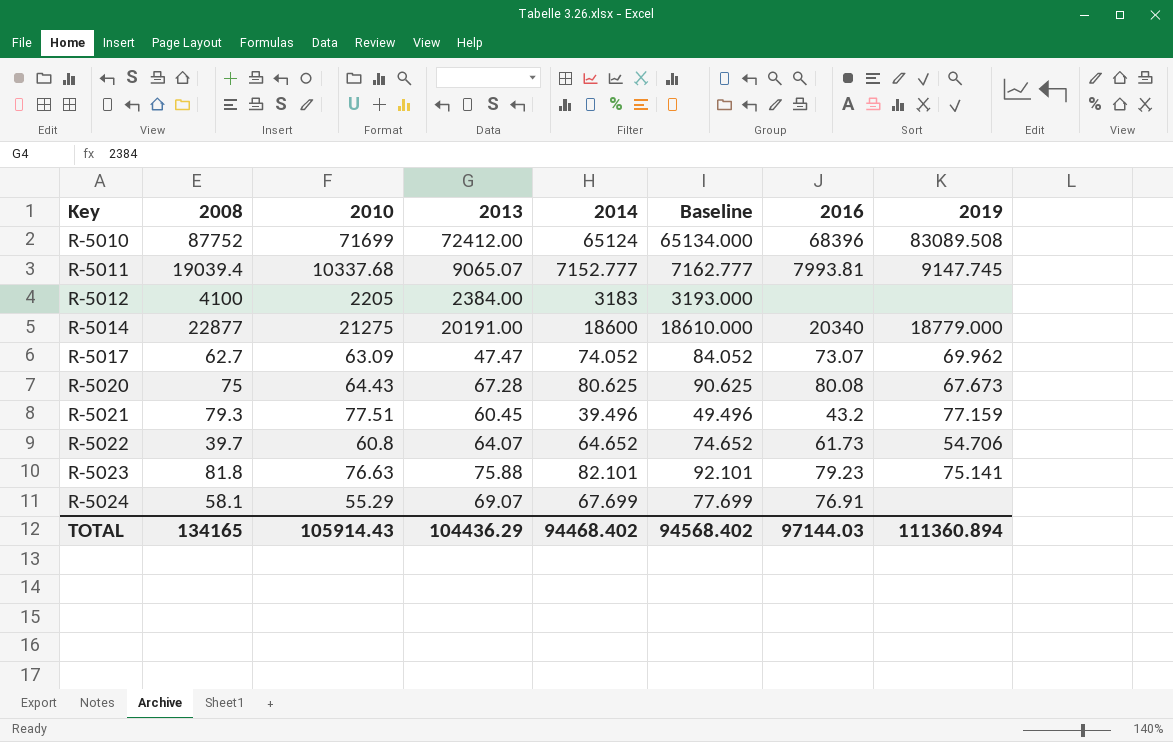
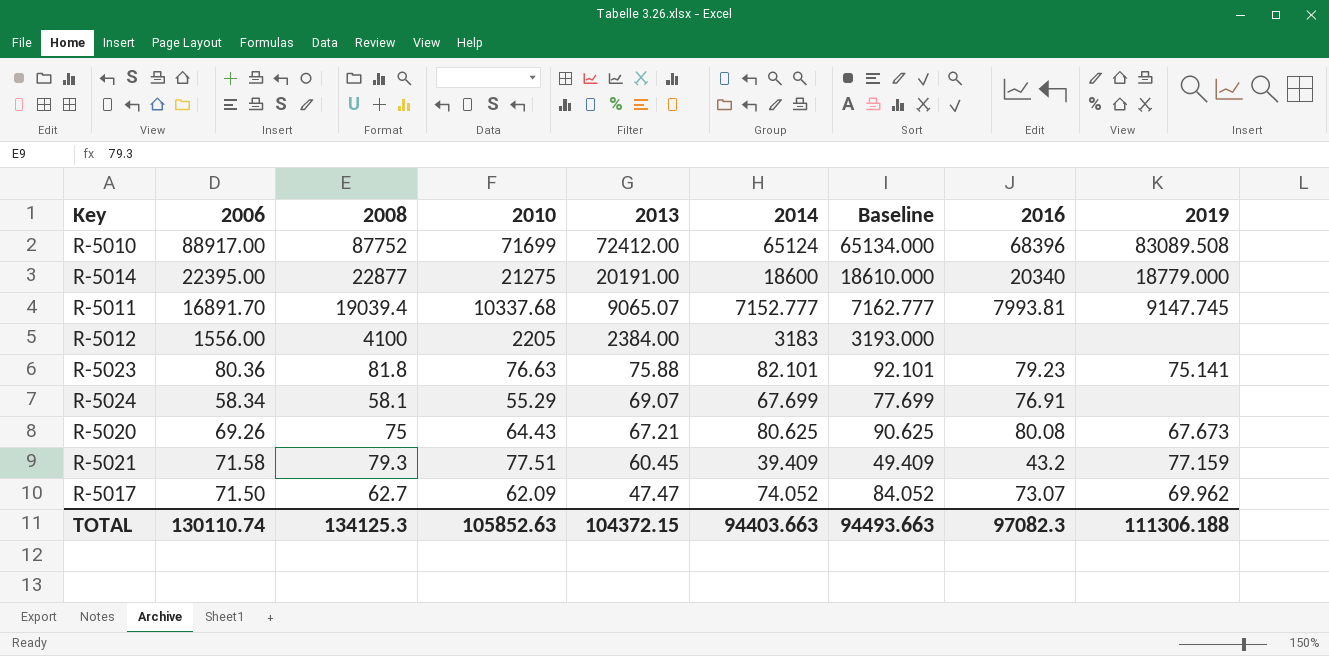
row order: Key ascending -> 2013 descending
column 2006 | position: none -> 2
row R-5022: 39.7 | 60.8 | 64.07 | 64.652 | 74.652 | 61.73 | 54.706 -> none
R-5020 | 2013: 67.28 -> 67.21
R-5021 | 2014: 39.496 -> 39.409
R-5021 | Baseline: 49.496 -> 49.409
R-5017 | 2010: 63.09 -> 62.09
TOTAL | 2008: 134165 -> 134125.3
TOTAL | 2010: 105914.43 -> 105852.63
TOTAL | 2013: 104436.29 -> 104372.15
TOTAL | 2014: 94468.402 -> 94403.663
TOTAL | Baseline: 94568.402 -> 94493.663
TOTAL | 2016: 97144.03 -> 97082.3
TOTAL | 2019: 111360.894 -> 111306.188

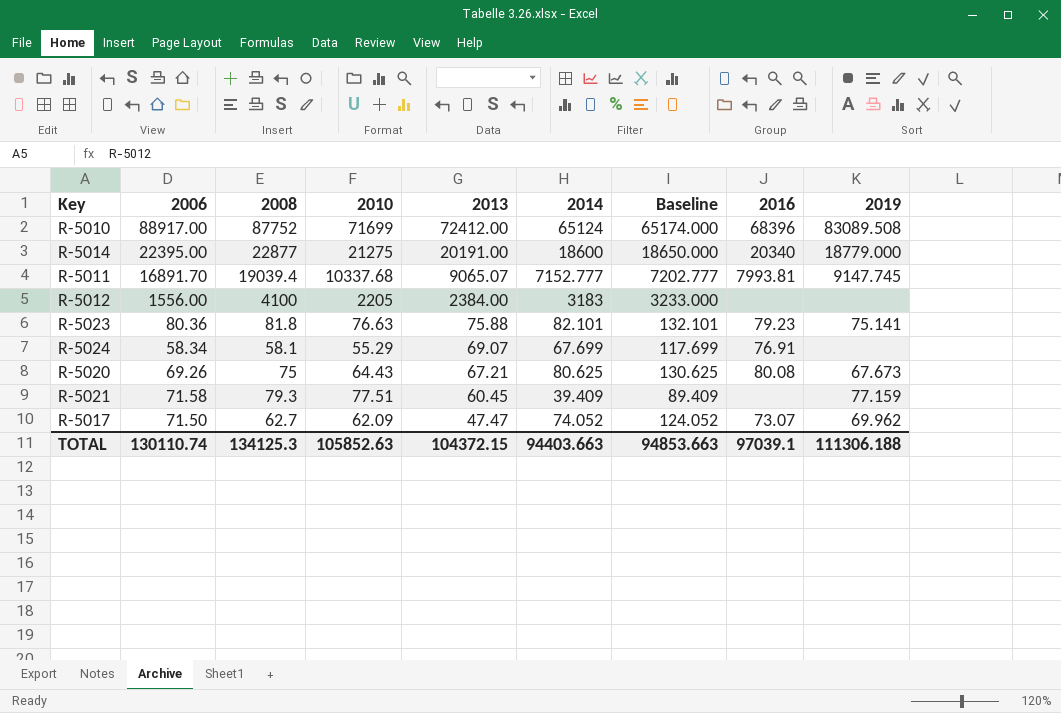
column Baseline | formula: [2014] + 10 -> [2014] + 50
R-5021 | 2016: 43.2 -> none
TOTAL | Baseline: 94493.663 -> 94853.663
TOTAL | 2016: 97082.3 -> 97039.1

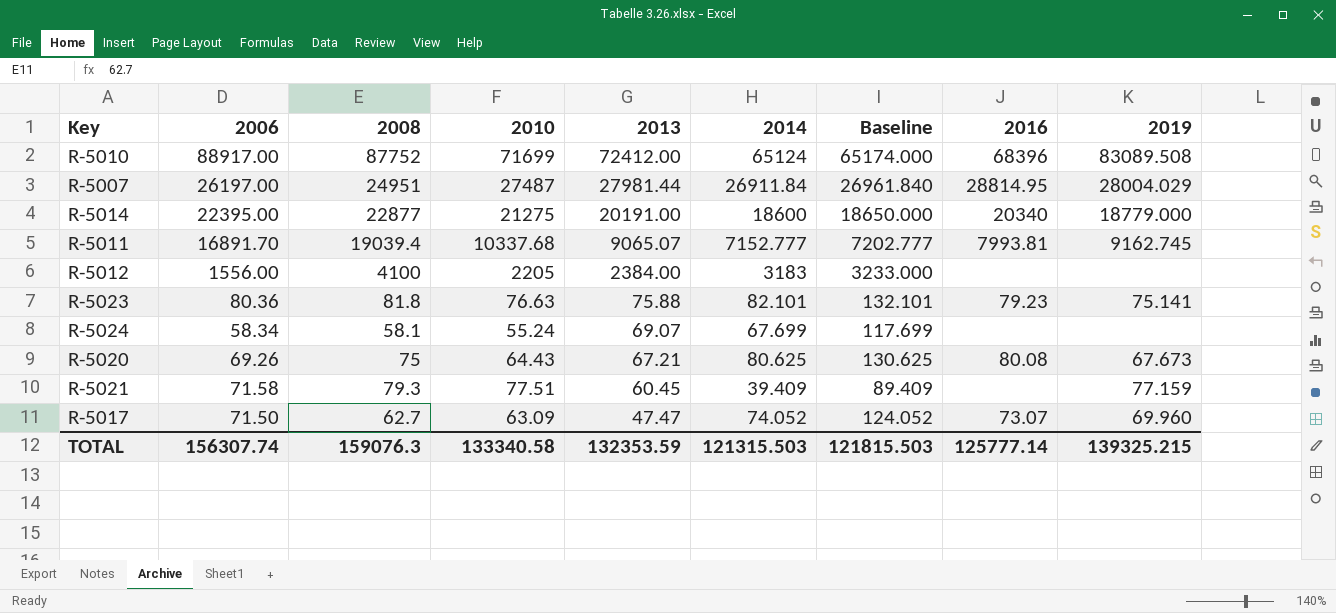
row R-5007: none -> 26197.00 | 24951 | 27487 | 27981.44 | 26911.84 | 26961.840 | 28814.95 | 28004.029
R-5011 | 2019: 9147.745 -> 9162.745
R-5024 | 2010: 55.29 -> 55.24
R-5024 | 2016: 76.91 -> none
R-5017 | 2010: 62.09 -> 63.09
R-5017 | 2019: 69.962 -> 69.960
TOTAL | 2006: 130110.74 -> 156307.74
TOTAL | 2008: 134125.3 -> 159076.3
TOTAL | 2010: 105852.63 -> 133340.58
TOTAL | 2013: 104372.15 -> 132353.59
TOTAL | 2014: 94403.663 -> 121315.503
TOTAL | Baseline: 94853.663 -> 121815.503
TOTAL | 2016: 97039.1 -> 125777.14
TOTAL | 2019: 111306.188 -> 139325.215

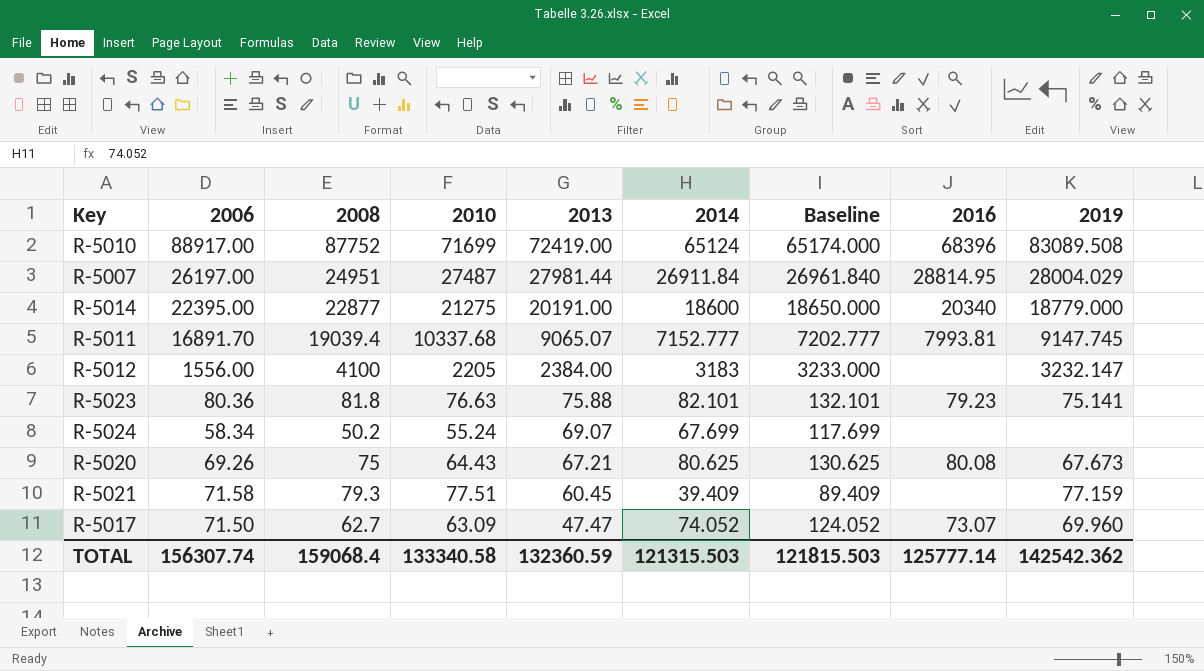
R-5010 | 2013: 72412.00 -> 72419.00
R-5011 | 2019: 9162.745 -> 9147.745
R-5012 | 2019: none -> 3232.147
R-5024 | 2008: 58.1 -> 50.2
TOTAL | 2008: 159076.3 -> 159068.4
TOTAL | 2013: 132353.59 -> 132360.59
TOTAL | 2019: 139325.215 -> 142542.362

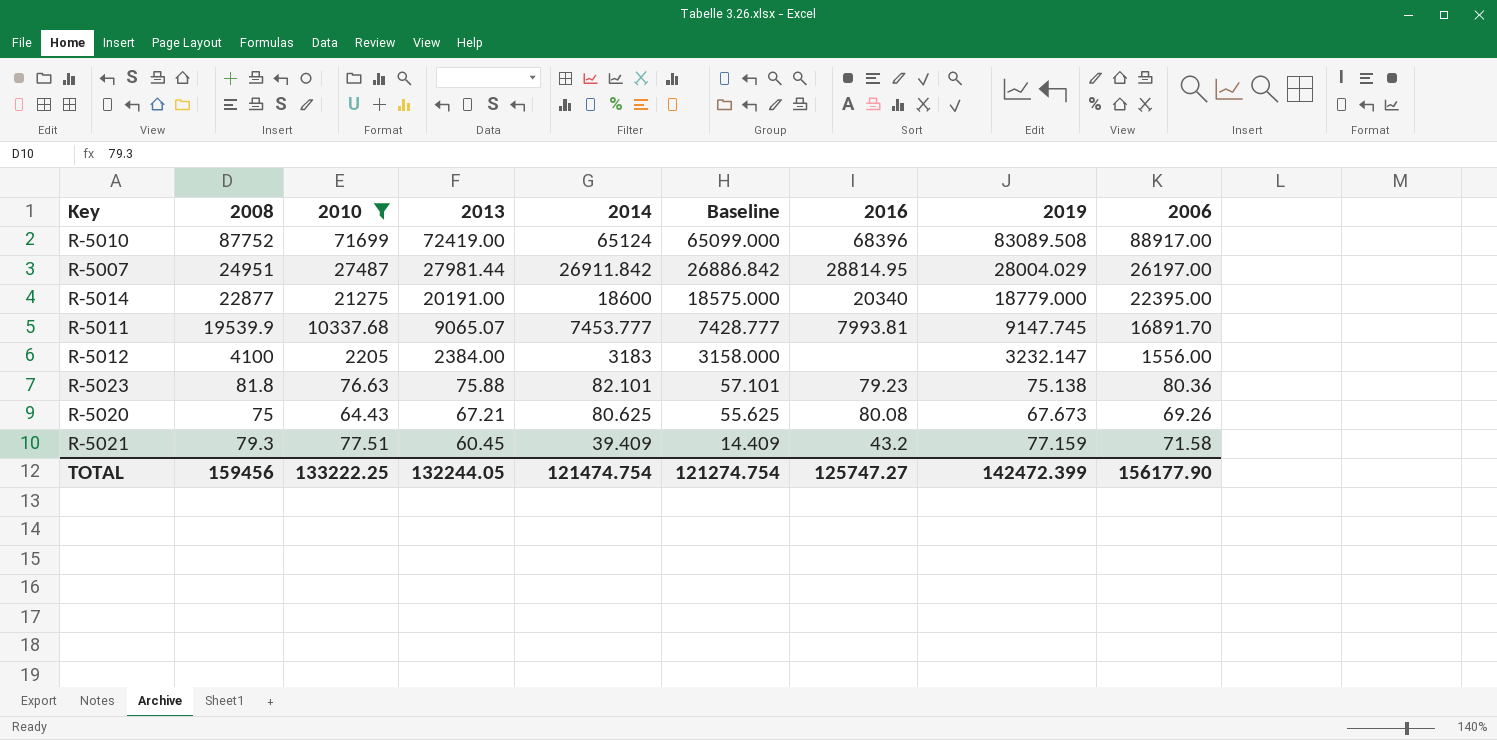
filter: none -> 2010 >= 64.43
column Baseline | formula: [2014] + 50 -> [2014] - 25
column 2006 | position: 2 -> 9
R-5007 | 2014: 26911.84 -> 26911.842
R-5011 | 2008: 19039.4 -> 19539.9
R-5011 | 2014: 7152.777 -> 7453.777
R-5023 | 2019: 75.141 -> 75.138
R-5021 | 2016: none -> 43.2
TOTAL | 2008: 159068.4 -> 159456
TOTAL | 2010: 133340.58 -> 133222.25
TOTAL | 2013: 132360.59 -> 132244.05
TOTAL | 2014: 121315.503 -> 121474.754
TOTAL | Baseline: 121815.503 -> 121274.754
TOTAL | 2016: 125777.14 -> 125747.27
TOTAL | 2019: 142542.362 -> 142472.399
TOTAL | 2006: 156307.74 -> 156177.90

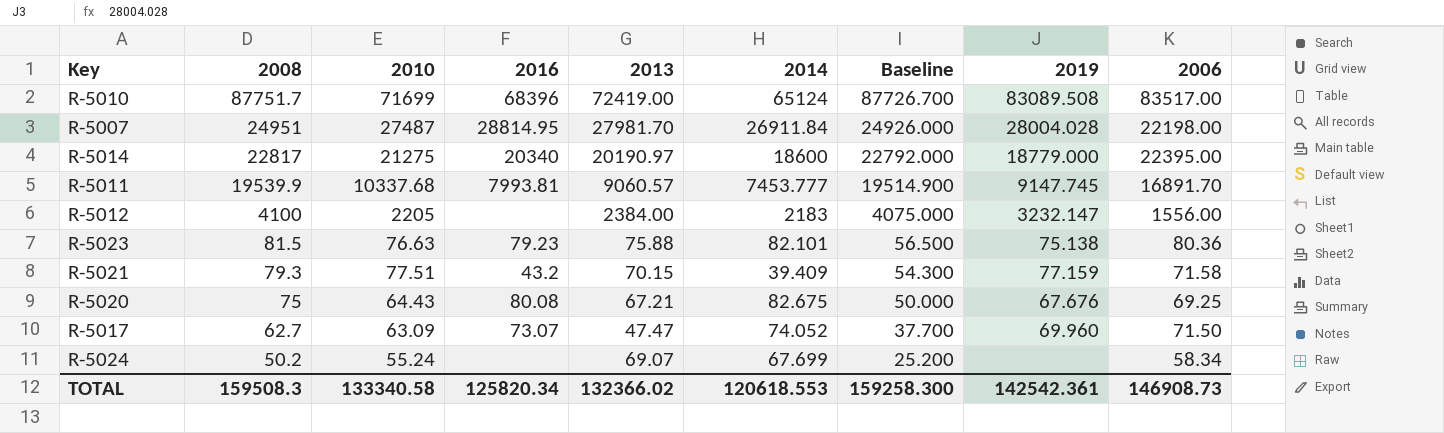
filter: 2010 >= 64.43 -> none
row order: 2013 descending -> 2008 descending
column 2016 | position: 7 -> 4
column Baseline | formula: [2014] - 25 -> [2008] - 25
R-5010 | 2008: 87752 -> 87751.7
R-5010 | 2006: 88917.00 -> 83517.00
R-5007 | 2013: 27981.44 -> 27981.70
R-5007 | 2014: 26911.842 -> 26911.84
R-5007 | 2019: 28004.029 -> 28004.028
R-5007 | 2006: 26197.00 -> 22198.00
R-5014 | 2008: 22877 -> 22817
R-5014 | 2013: 20191.00 -> 20190.97
R-5011 | 2013: 9065.07 -> 9060.57
R-5012 | 2014: 3183 -> 2183
R-5023 | 2008: 81.8 -> 81.5
R-5021 | 2013: 60.45 -> 70.15
R-5020 | 2014: 80.625 -> 82.675
R-5020 | 2019: 67.673 -> 67.676
R-5020 | 2006: 69.26 -> 69.25
TOTAL | 2008: 159456 -> 159508.3
TOTAL | 2010: 133222.25 -> 133340.58
TOTAL | 2016: 125747.27 -> 125820.34
TOTAL | 2013: 132244.05 -> 132366.02
TOTAL | 2014: 121474.754 -> 120618.553
TOTAL | Baseline: 121274.754 -> 159258.300
TOTAL | 2019: 142472.399 -> 142542.361
TOTAL | 2006: 156177.90 -> 146908.73

